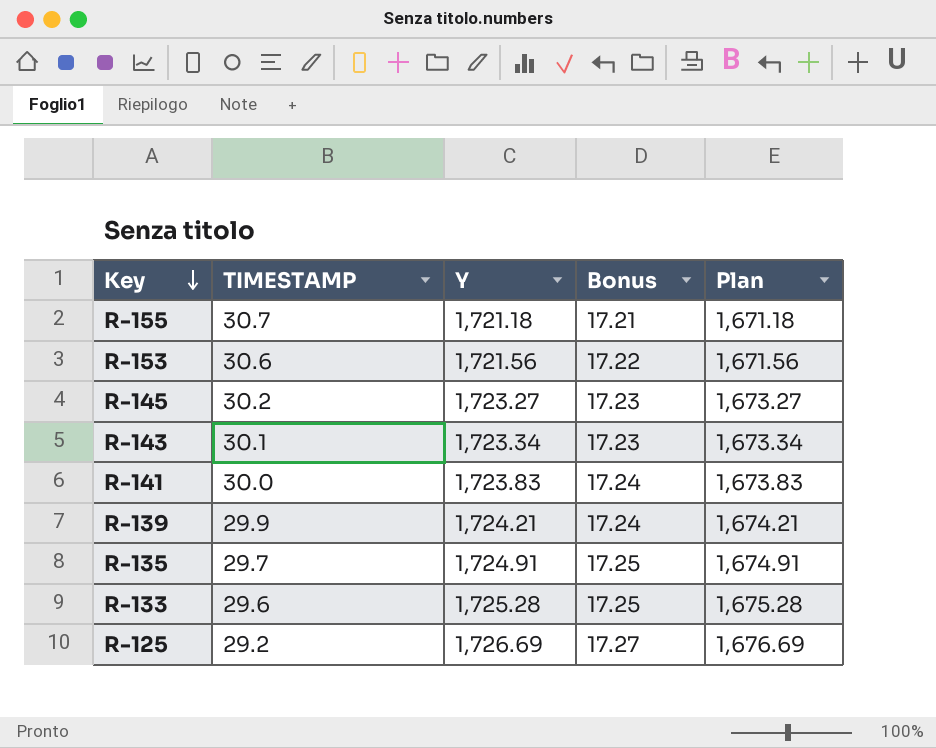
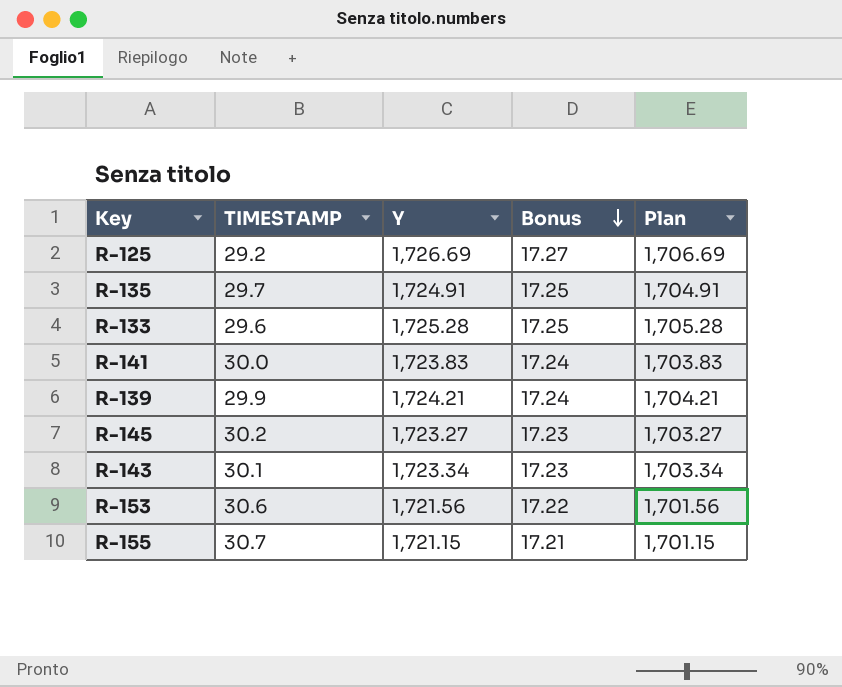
row order: Key descending -> Bonus descending
column Plan | formula: [Y] - 50 -> [Y] - 20
R-155 | Y: 1,721.18 -> 1,721.15

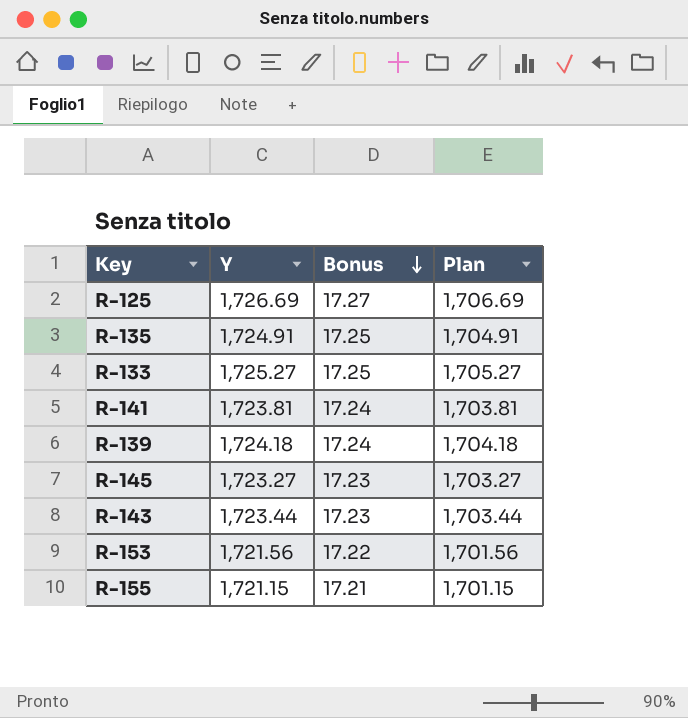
column TIMESTAMP | position: 2 -> none
R-133 | Y: 1,725.28 -> 1,725.27
R-133 | Plan: 1,705.28 -> 1,705.27
R-141 | Y: 1,723.83 -> 1,723.81
R-141 | Plan: 1,703.83 -> 1,703.81
R-139 | Y: 1,724.21 -> 1,724.18
R-139 | Plan: 1,704.21 -> 1,704.18
R-143 | Y: 1,723.34 -> 1,723.44
R-143 | Plan: 1,703.34 -> 1,703.44

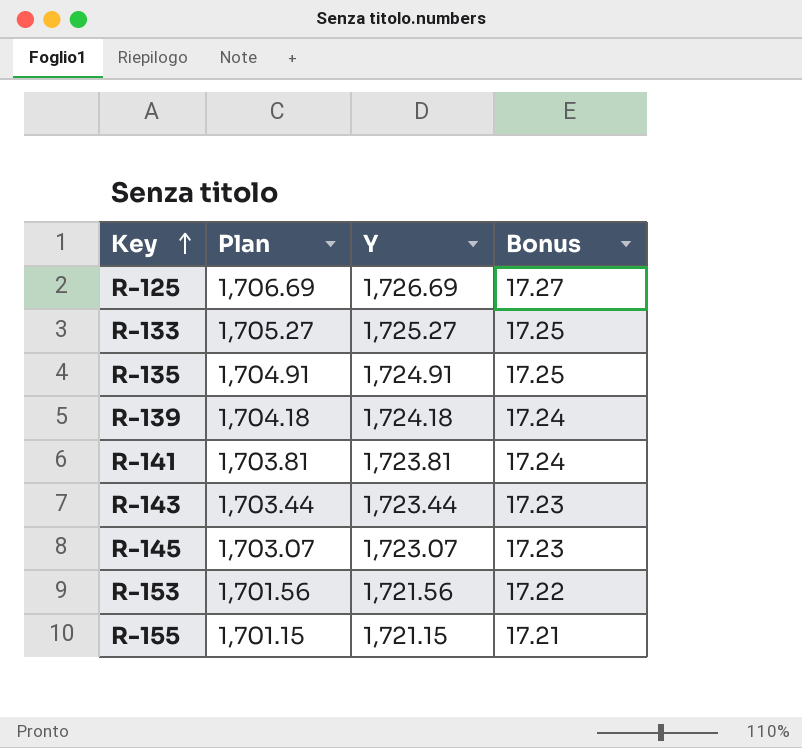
row order: Bonus descending -> Key ascending
column Plan | position: 4 -> 2
R-145 | Plan: 1,703.27 -> 1,703.07
R-145 | Y: 1,723.27 -> 1,723.07

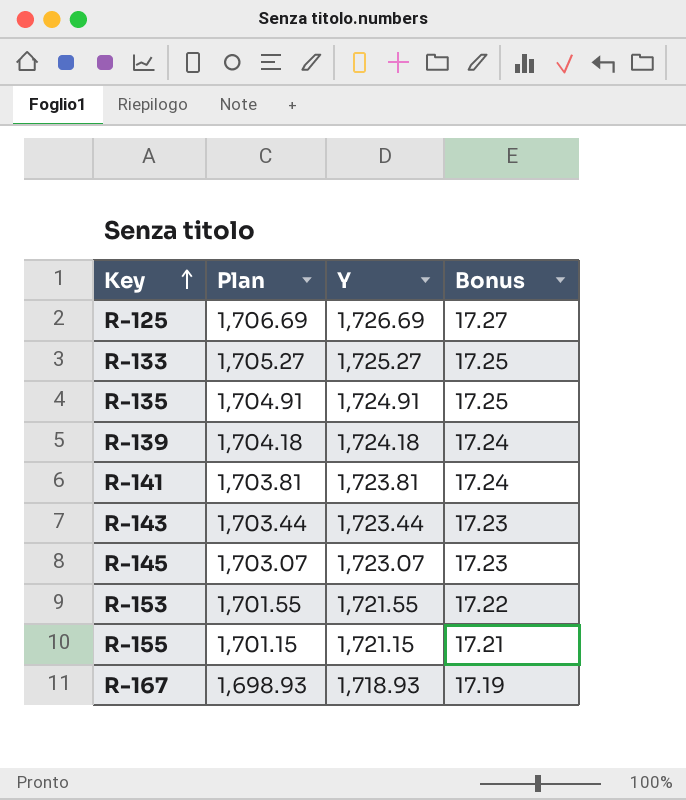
R-153 | Plan: 1,701.56 -> 1,701.55
R-153 | Y: 1,721.56 -> 1,721.55
row R-167: none -> 1,698.93 | 1,718.93 | 17.19

